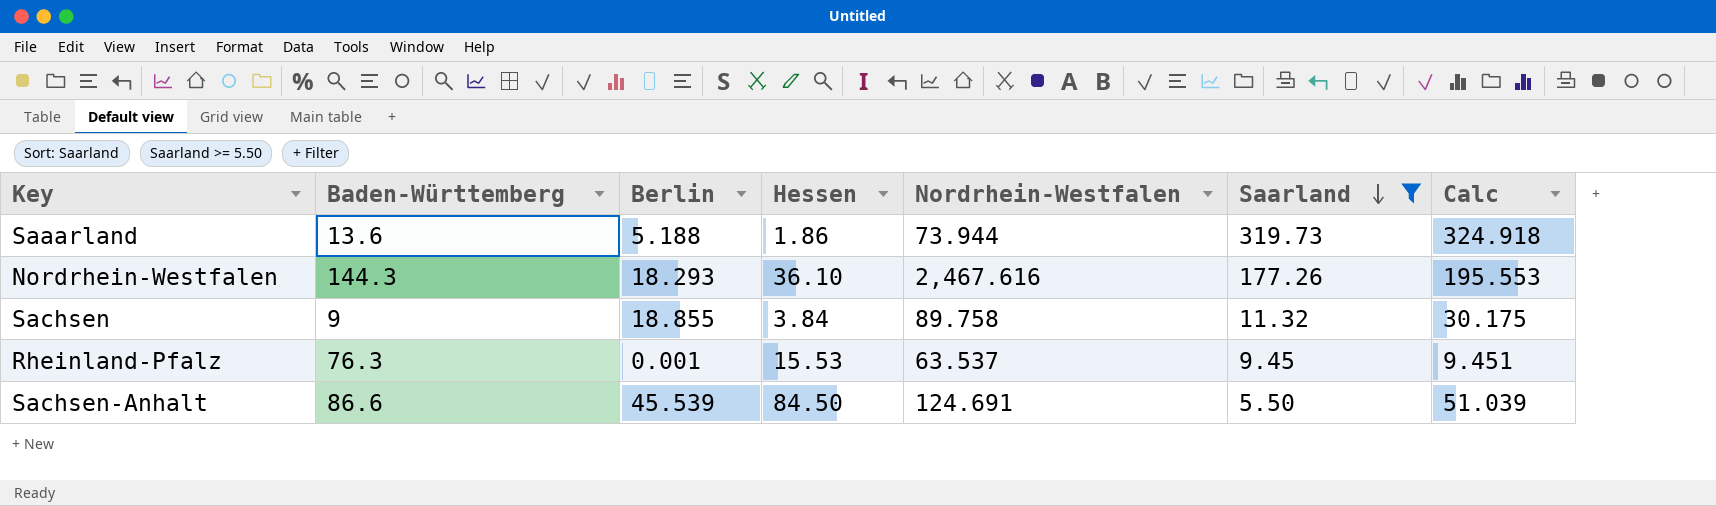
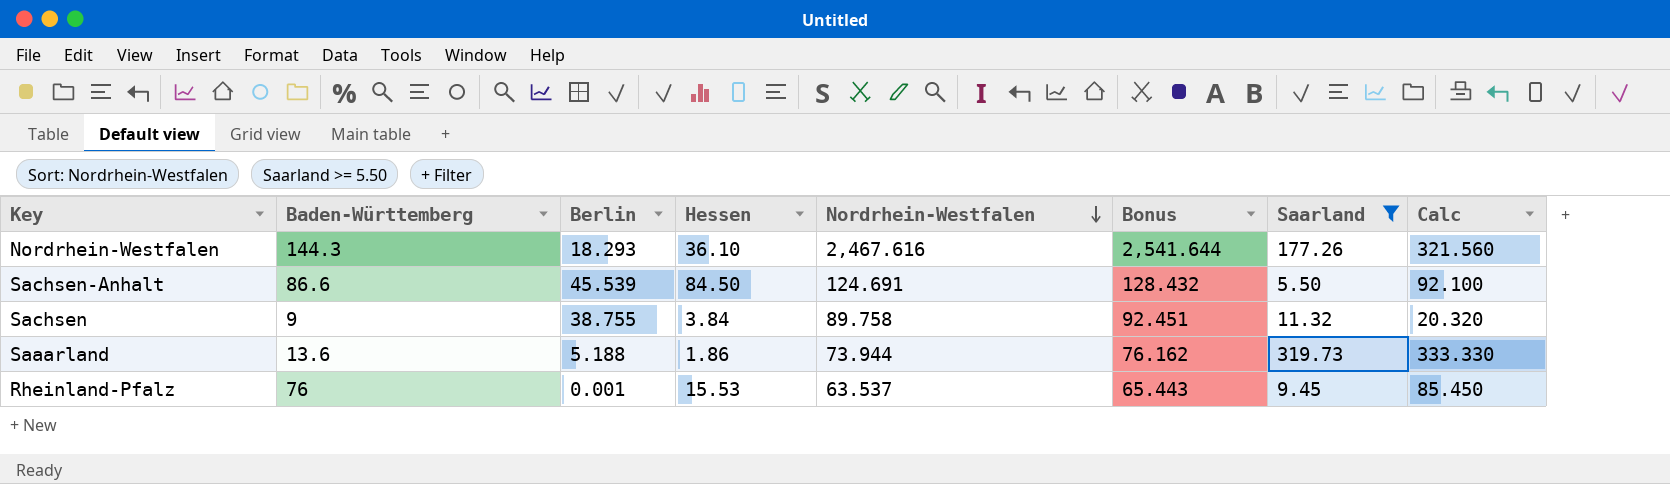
row order: Saarland descending -> Nordrhein-Westfalen descending
column Bonus | formula: none -> [Nordrhein-Westfalen] * 1.03
column Calc | formula: [Berlin] + [Saarland] -> [Baden-Württemberg] + [Saarland]
Sachsen | Berlin: 18.855 -> 38.755
Rheinland-Pfalz | Baden-Württemberg: 76.3 -> 76

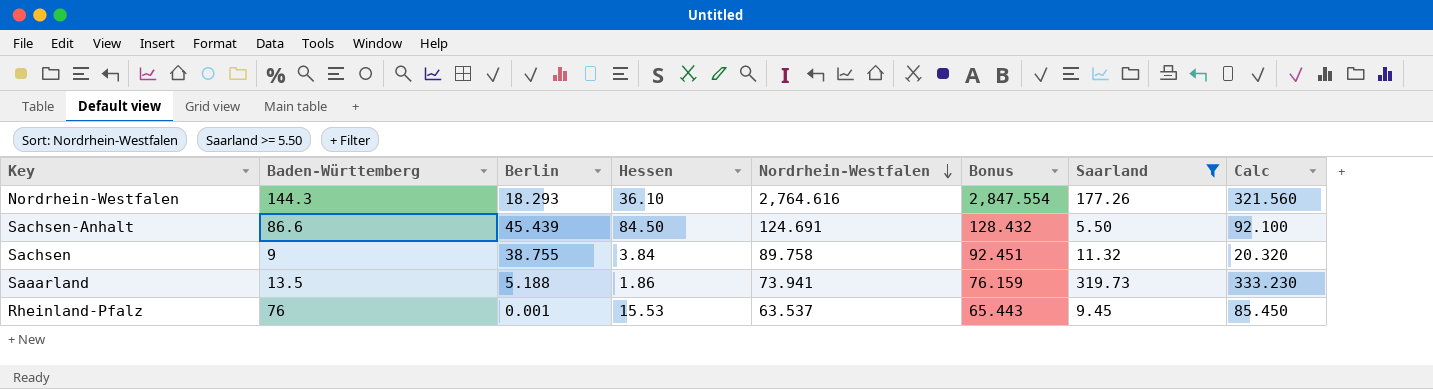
Nordrhein-Westfalen | Nordrhein-Westfalen: 2,467.616 -> 2,764.616
Nordrhein-Westfalen | Bonus: 2,541.644 -> 2,847.554
Sachsen-Anhalt | Berlin: 45.539 -> 45.439
Saaarland | Baden-Württemberg: 13.6 -> 13.5
Saaarland | Nordrhein-Westfalen: 73.944 -> 73.941
Saaarland | Bonus: 76.162 -> 76.159
Saaarland | Calc: 333.330 -> 333.230

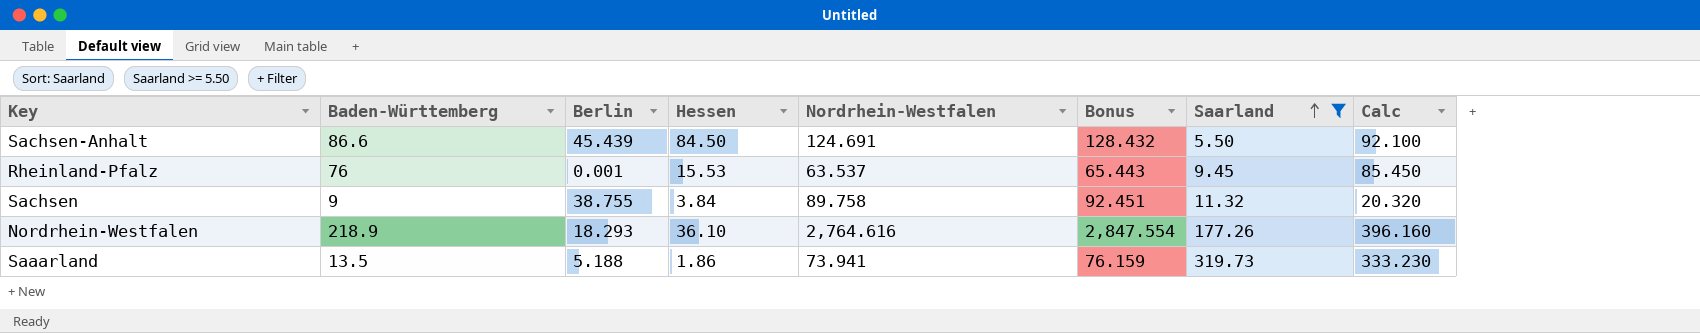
row order: Nordrhein-Westfalen descending -> Saarland ascending
Nordrhein-Westfalen | Baden-Württemberg: 144.3 -> 218.9
Nordrhein-Westfalen | Calc: 321.560 -> 396.160

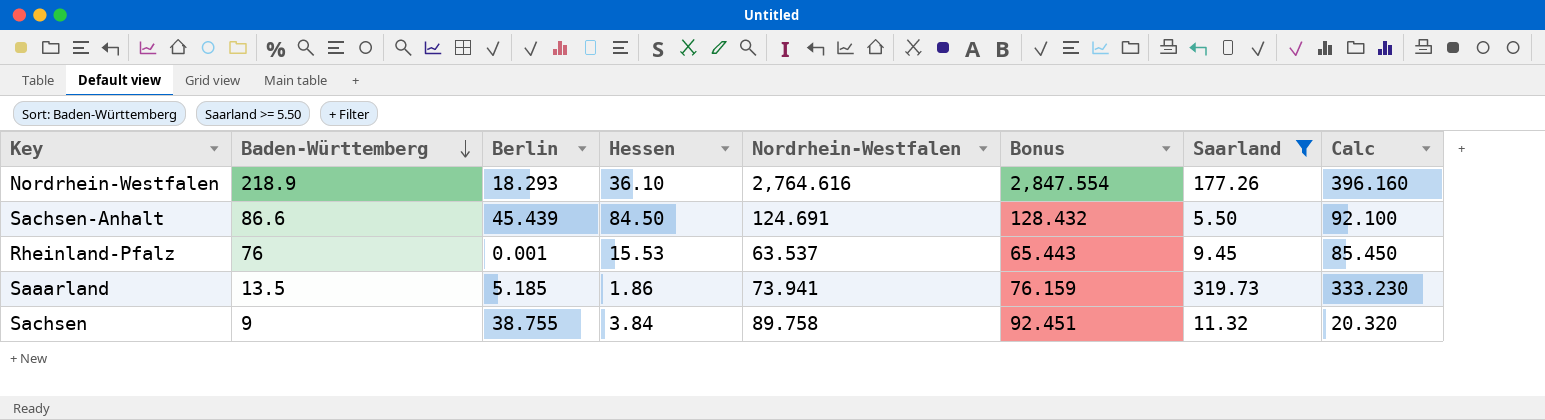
row order: Saarland ascending -> Baden-Württemberg descending
Saaarland | Berlin: 5.188 -> 5.185

